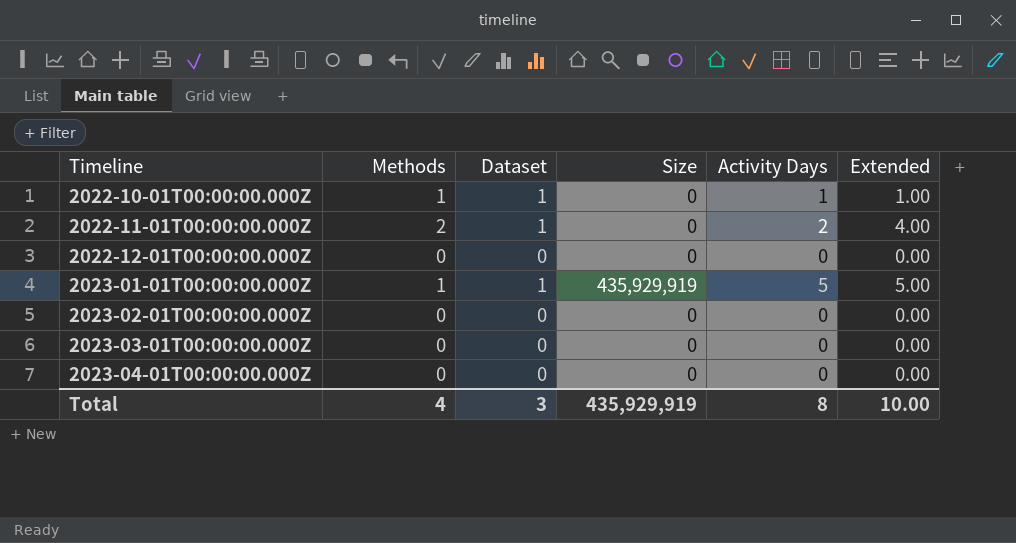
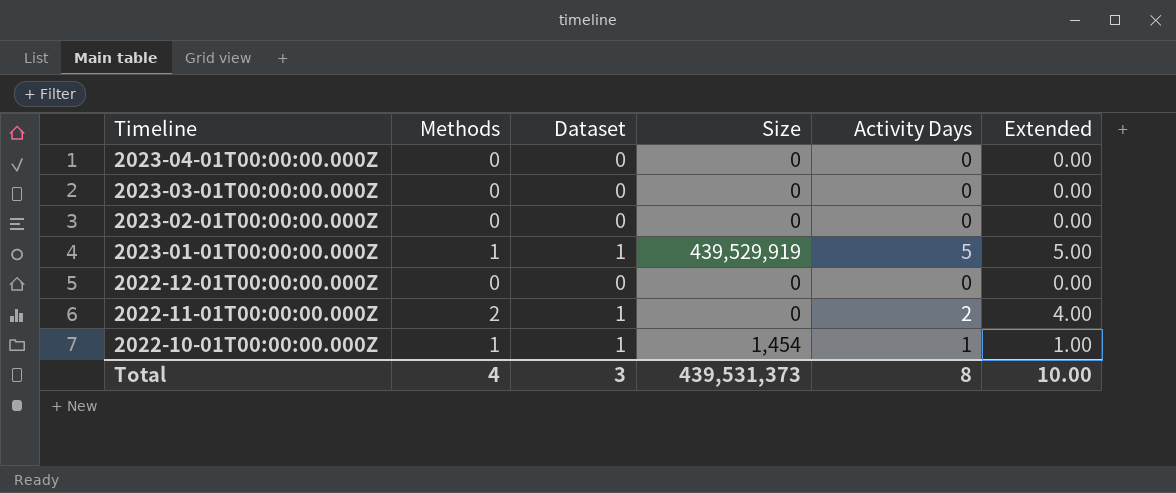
row order: Timeline ascending -> Timeline descending
2023-01-01T00:00:00.000Z | Size: 435,929,919 -> 439,529,919
2022-10-01T00:00:00.000Z | Size: 0 -> 1,454
Total | Size: 435,929,919 -> 439,531,373

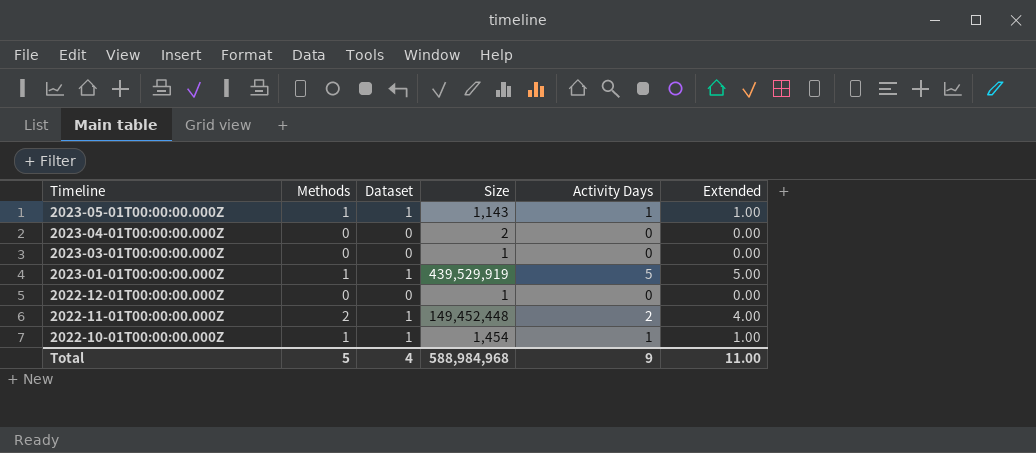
row 2023-02-01T00:00:00.000Z: 0 | 0 | 0 | 0 | 0.00 -> none
row 2023-05-01T00:00:00.000Z: none -> 1 | 1 | 1,143 | 1 | 1.00
2023-04-01T00:00:00.000Z | Size: 0 -> 2
2023-03-01T00:00:00.000Z | Size: 0 -> 1
2022-12-01T00:00:00.000Z | Size: 0 -> 1
2022-11-01T00:00:00.000Z | Size: 0 -> 149,452,448
Total | Methods: 4 -> 5
Total | Dataset: 3 -> 4
Total | Size: 439,531,373 -> 588,984,968
Total | Activity Days: 8 -> 9
Total | Extended: 10.00 -> 11.00

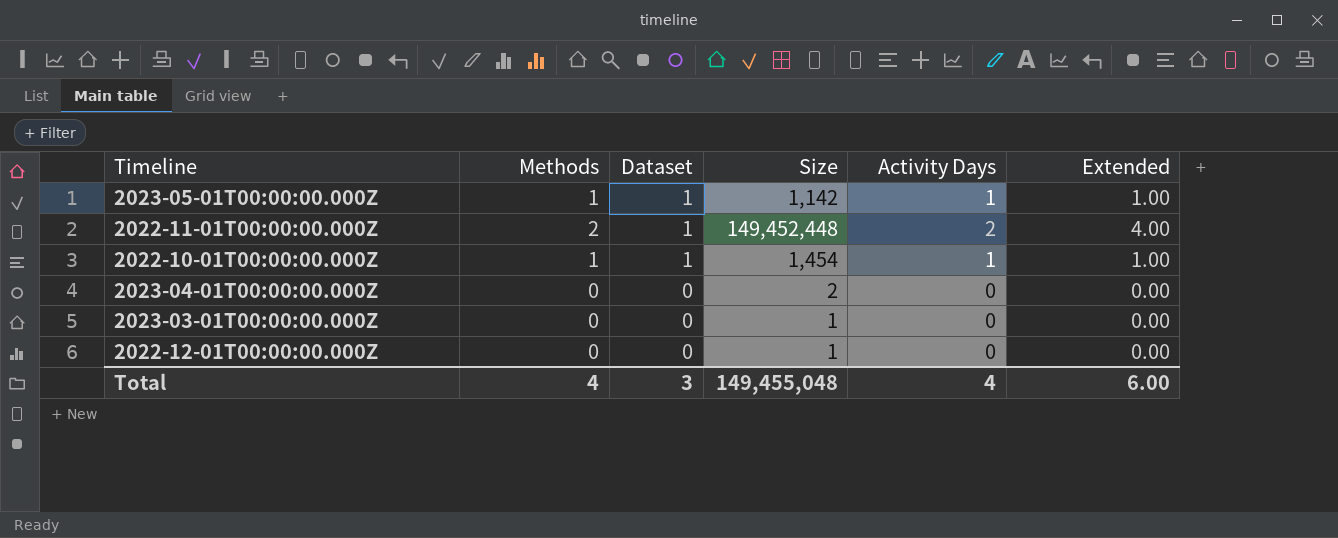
row order: Timeline descending -> Dataset descending
row 2023-01-01T00:00:00.000Z: 1 | 1 | 439,529,919 | 5 | 5.00 -> none
2023-05-01T00:00:00.000Z | Size: 1,143 -> 1,142
Total | Methods: 5 -> 4
Total | Dataset: 4 -> 3
Total | Size: 588,984,968 -> 149,455,048
Total | Activity Days: 9 -> 4
Total | Extended: 11.00 -> 6.00

